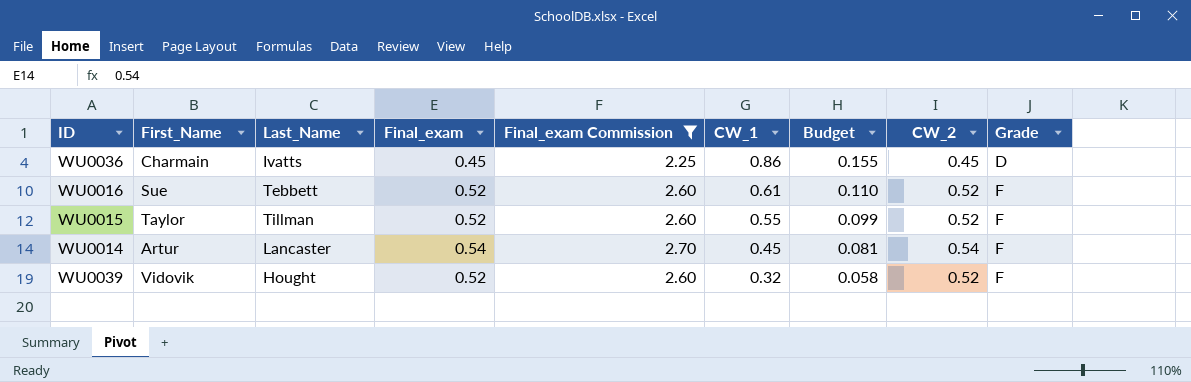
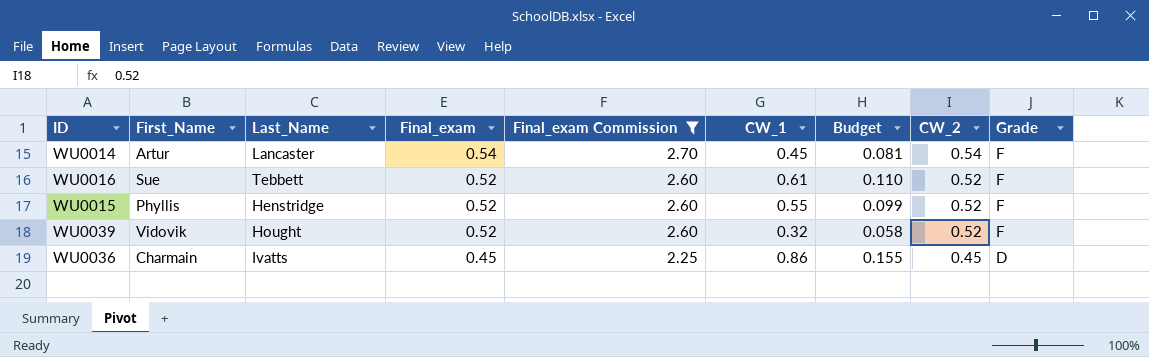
row order: CW_1 descending -> Final_exam descending
WU0015 | First_Name: Taylor -> Phyllis
WU0015 | Last_Name: Tillman -> Henstridge

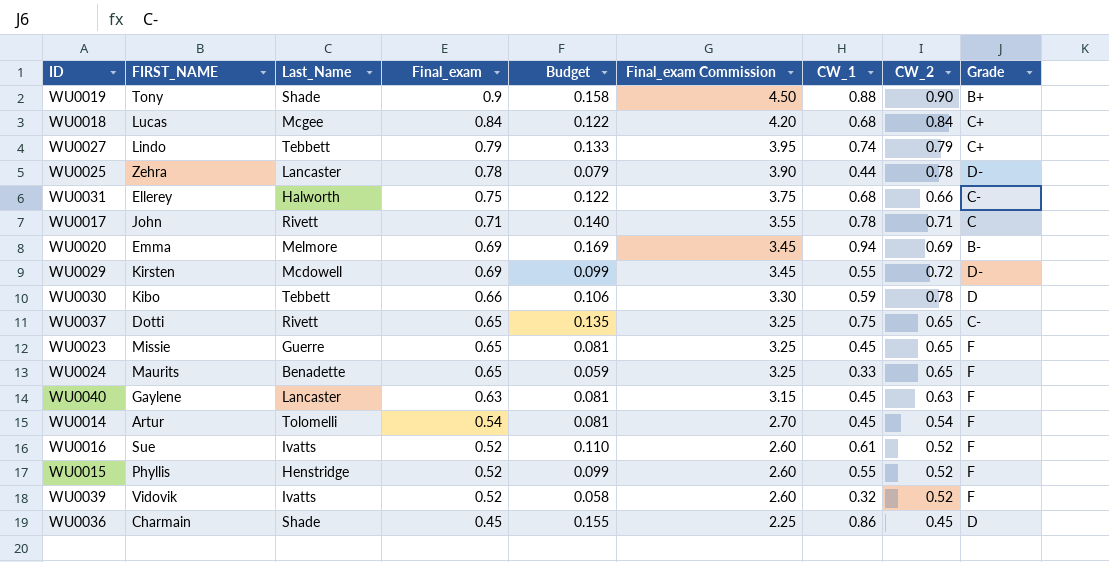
filter: Final_exam Commission <= 2.70 -> none
column name: First_Name -> FIRST_NAME
column Budget | position: 7 -> 5
WU0014 | Last_Name: Lancaster -> Tolomelli
WU0016 | Last_Name: Tebbett -> Ivatts
WU0039 | Last_Name: Hought -> Ivatts
WU0036 | Last_Name: Ivatts -> Shade

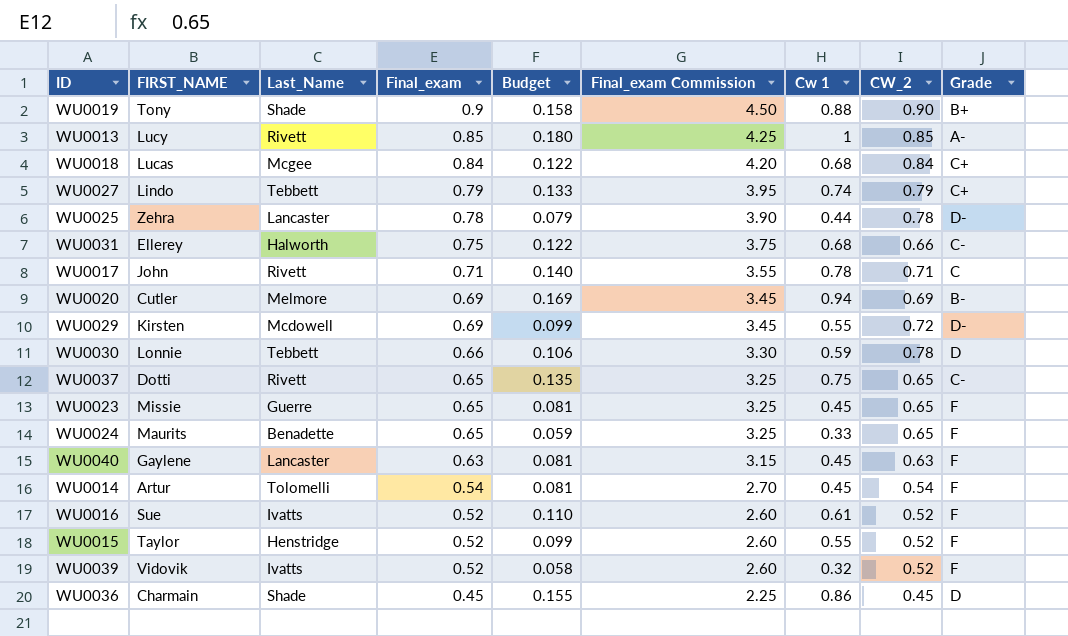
column name: CW_1 -> Cw 1
row WU0013: none -> Lucy | Rivett | 0.85 | 0.180 | 4.25 | 1 | 0.85 | A-
WU0020 | FIRST_NAME: Emma -> Cutler
WU0030 | FIRST_NAME: Kibo -> Lonnie
WU0015 | FIRST_NAME: Phyllis -> Taylor

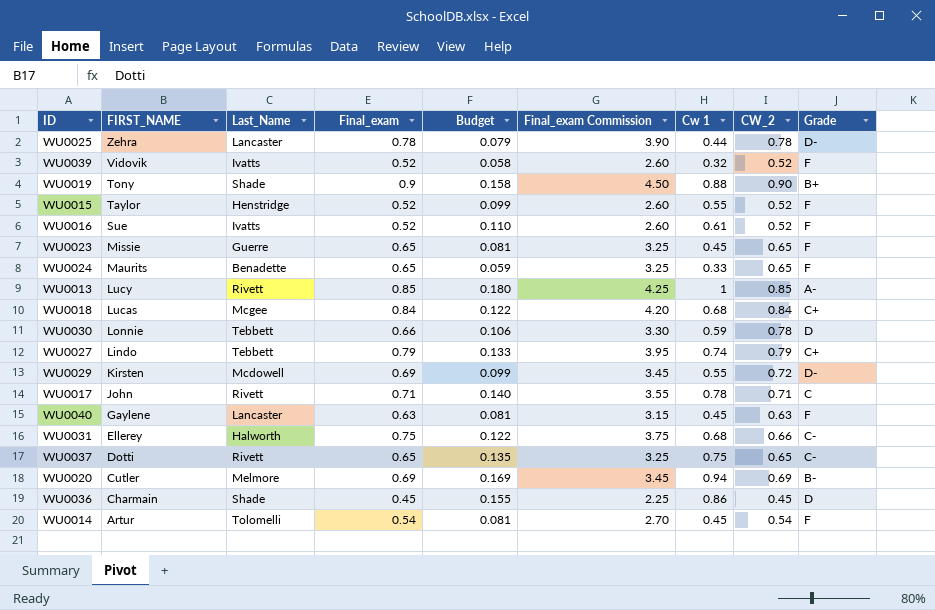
row order: Final_exam descending -> FIRST_NAME descending

